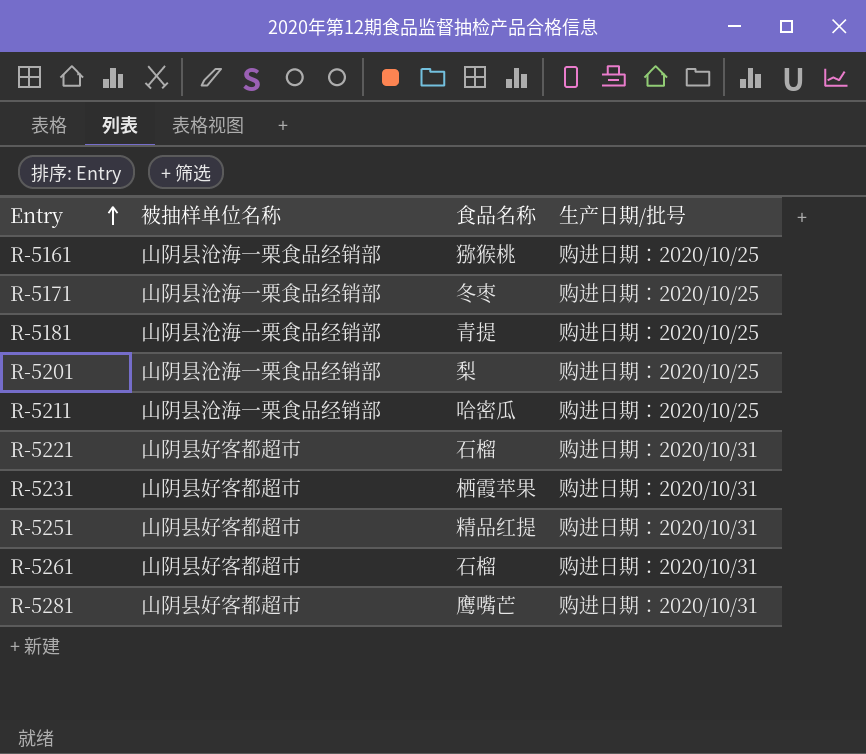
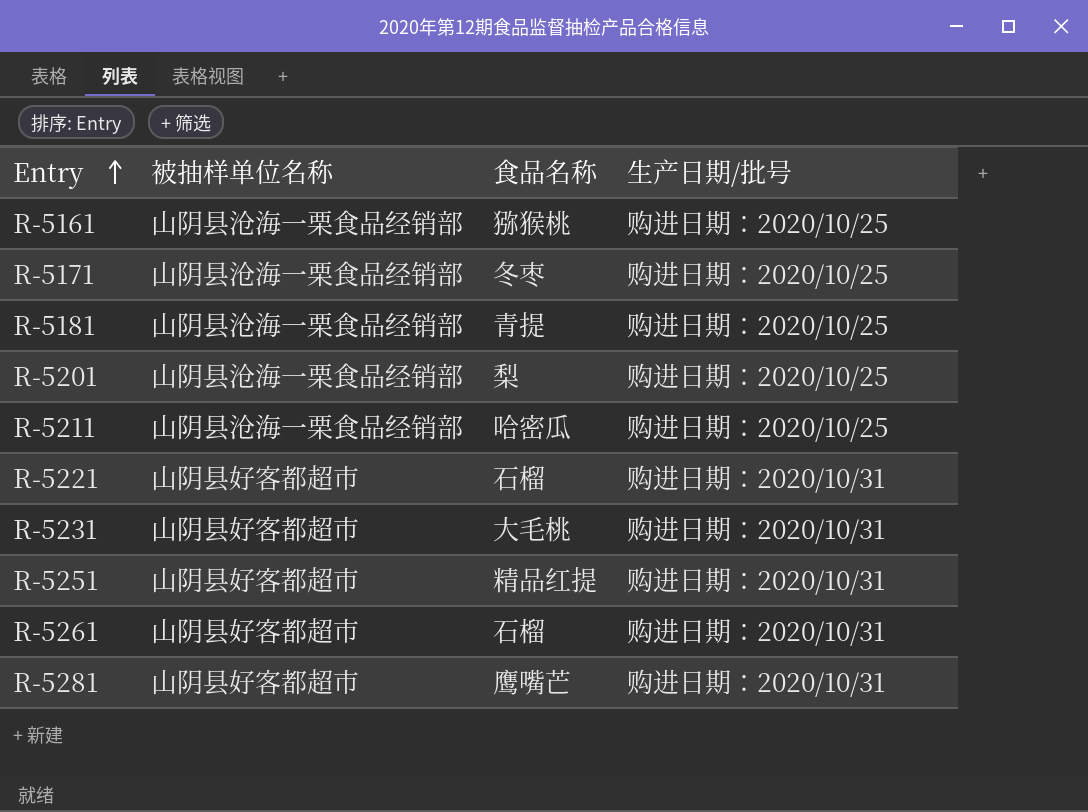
R-5231 | 食品名称: 栖霞苹果 -> 大毛桃

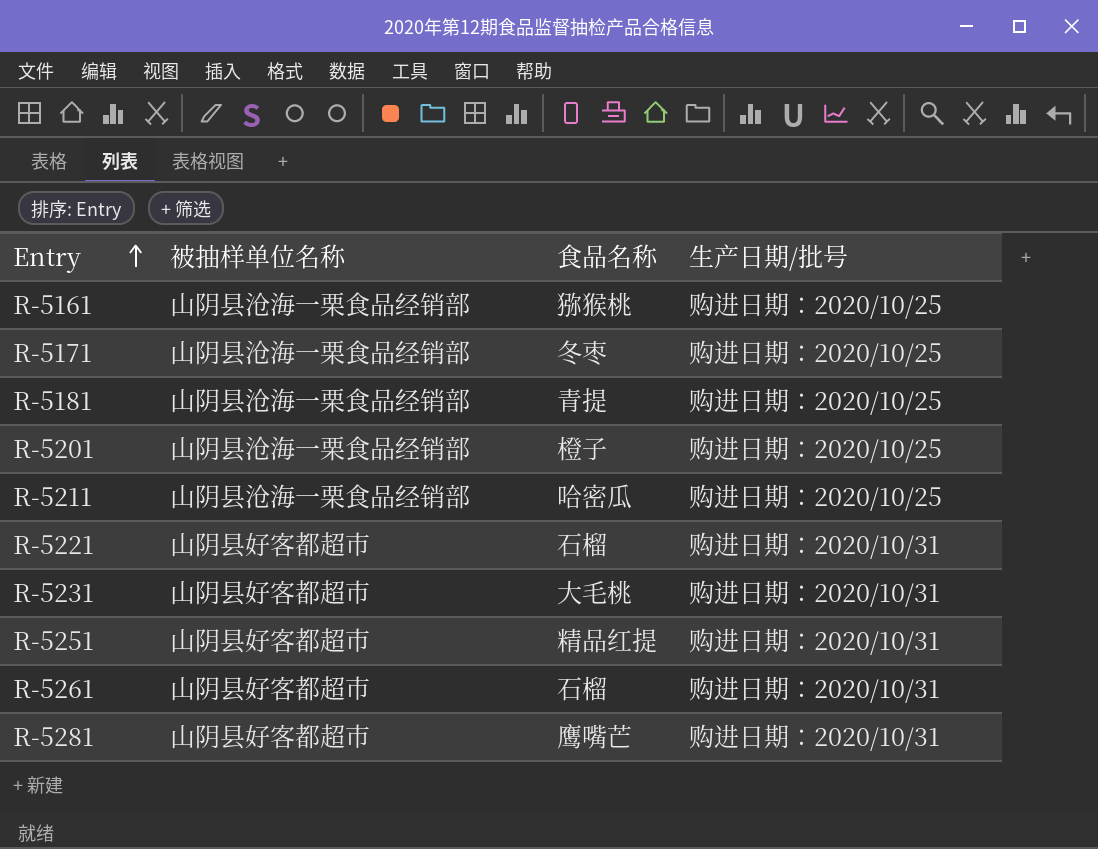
R-5201 | 食品名称: 梨 -> 橙子

